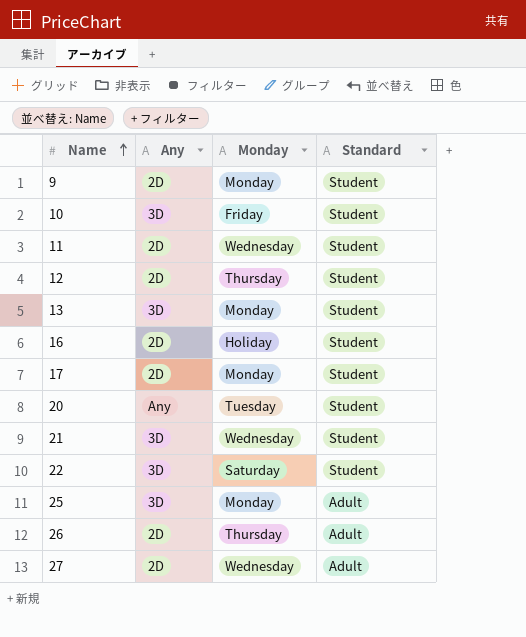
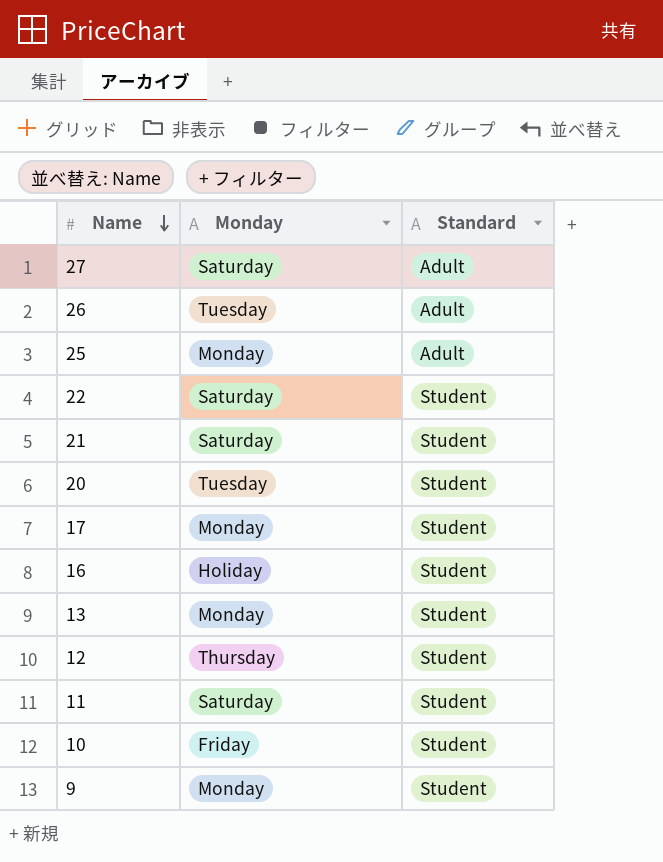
row order: Name ascending -> Name descending
column Any | position: 2 -> none
27 | Monday: Wednesday -> Saturday
26 | Monday: Thursday -> Tuesday
21 | Monday: Wednesday -> Saturday
11 | Monday: Wednesday -> Saturday

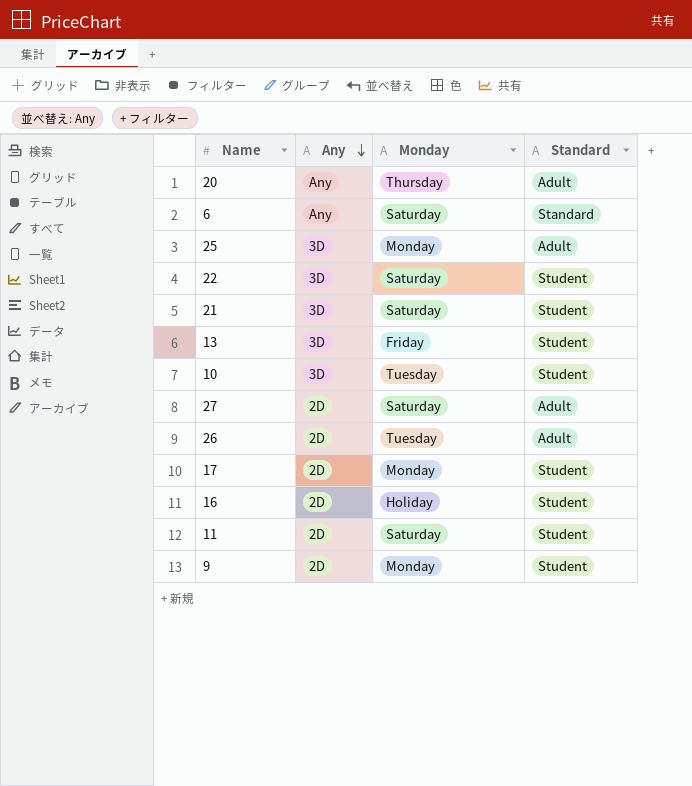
row order: Name descending -> Any descending
column Any | position: none -> 2
row 12: Thursday | Student -> none
20 | Monday: Tuesday -> Thursday
20 | Standard: Student -> Adult
row 6: none -> Any | Saturday | Standard
13 | Monday: Monday -> Friday
10 | Monday: Friday -> Tuesday

